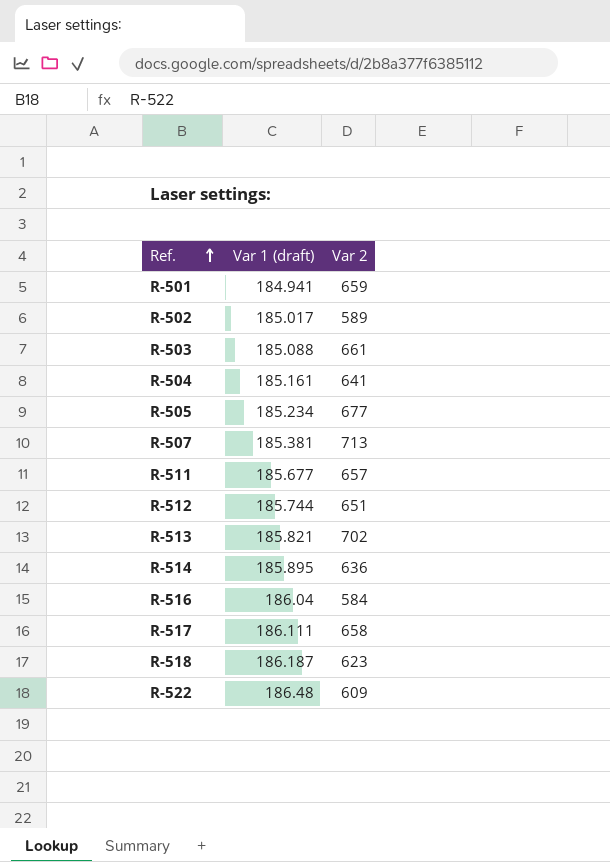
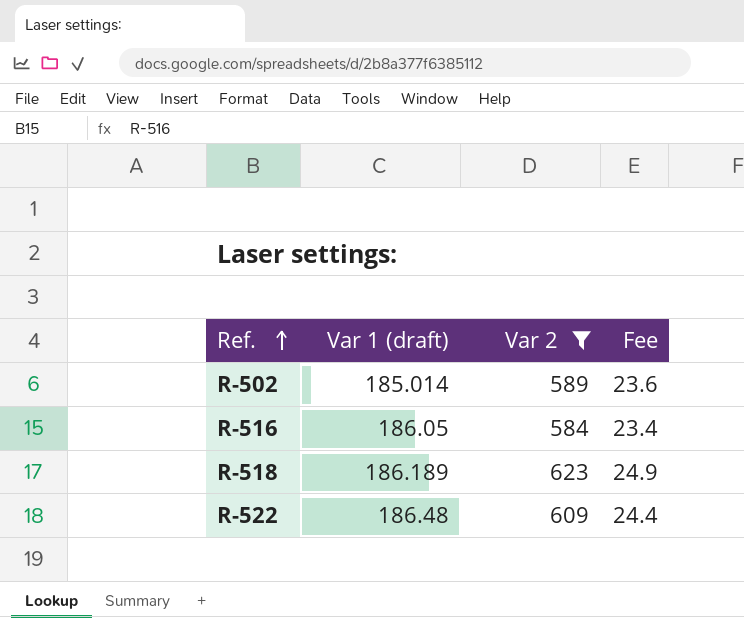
filter: none -> Var 2 <= 623
column Fee | formula: none -> [Var 2] * 0.04
R-502 | Var 1 (draft): 185.017 -> 185.014
R-516 | Var 1 (draft): 186.04 -> 186.05
R-518 | Var 1 (draft): 186.187 -> 186.189

